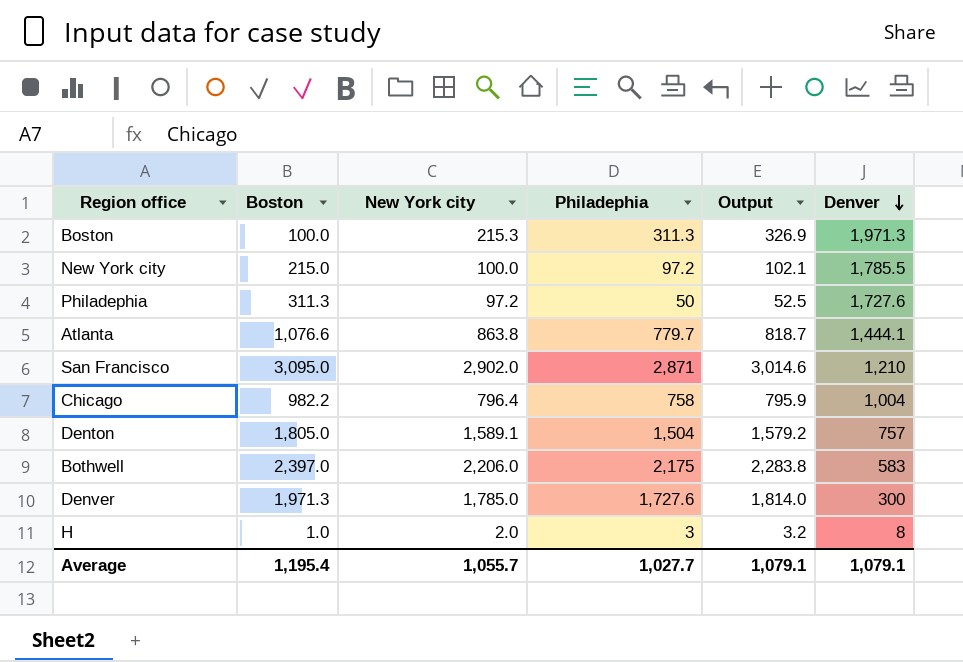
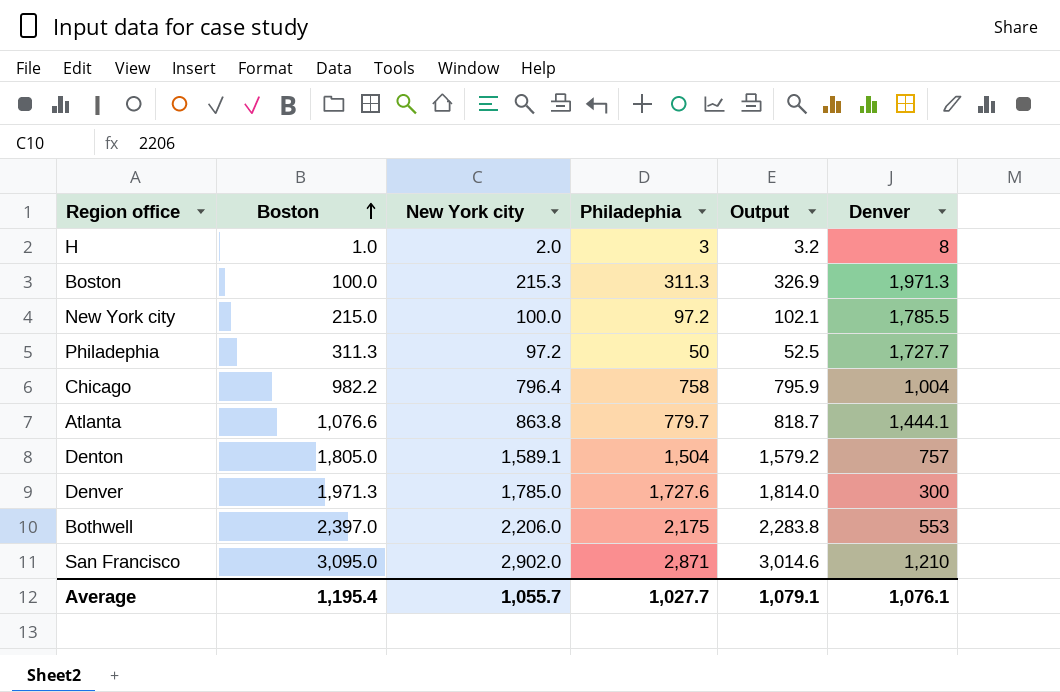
row order: Denver descending -> Boston ascending
Philadephia | Denver: 1,727.6 -> 1,727.7
Bothwell | Denver: 583 -> 553
Average | Denver: 1,079.1 -> 1,076.1

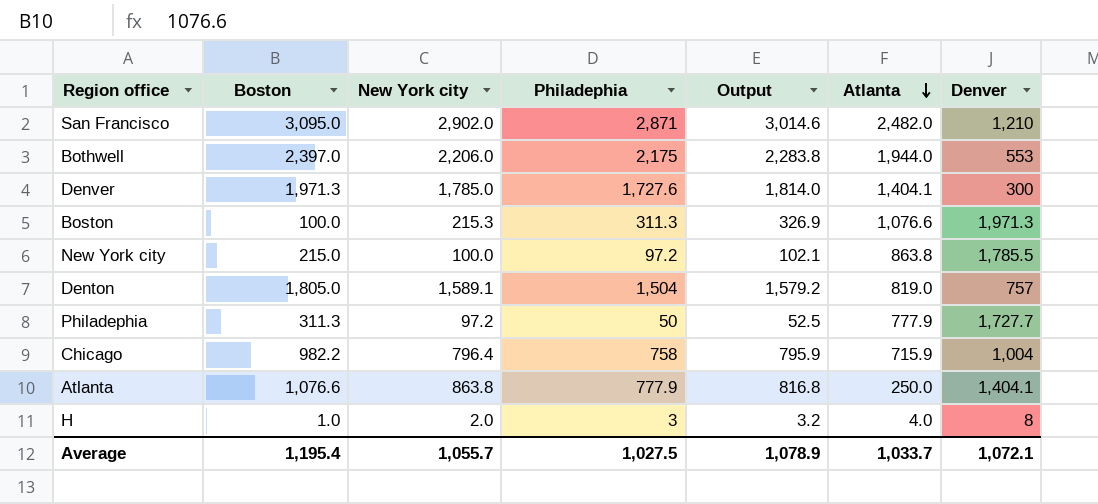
row order: Boston ascending -> Atlanta descending
column Atlanta | position: none -> 6
Atlanta | Philadephia: 779.7 -> 777.9
Atlanta | Output: 818.7 -> 816.8
Atlanta | Denver: 1,444.1 -> 1,404.1
Average | Philadephia: 1,027.7 -> 1,027.5
Average | Output: 1,079.1 -> 1,078.9
Average | Denver: 1,076.1 -> 1,072.1

